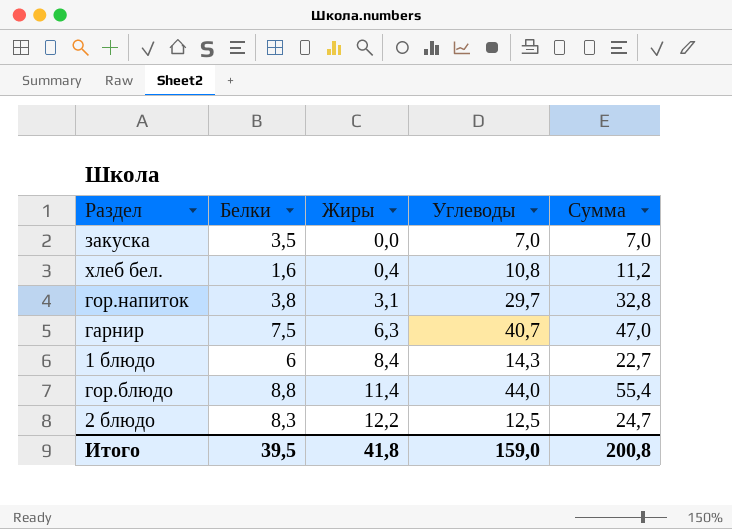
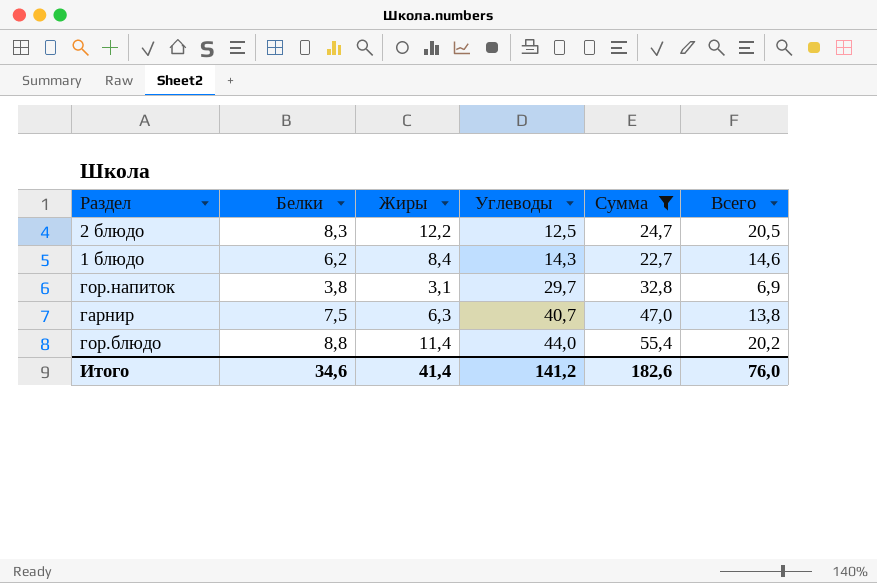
filter: none -> Сумма >= 22,7
row order: Жиры ascending -> Углеводы ascending
column Всего | formula: none -> [Белки] + [Жиры]
1 блюдо | Белки: 6 -> 6,2
Итого | Белки: 39,5 -> 34,6
Итого | Жиры: 41,8 -> 41,4
Итого | Углеводы: 159,0 -> 141,2
Итого | Сумма: 200,8 -> 182,6

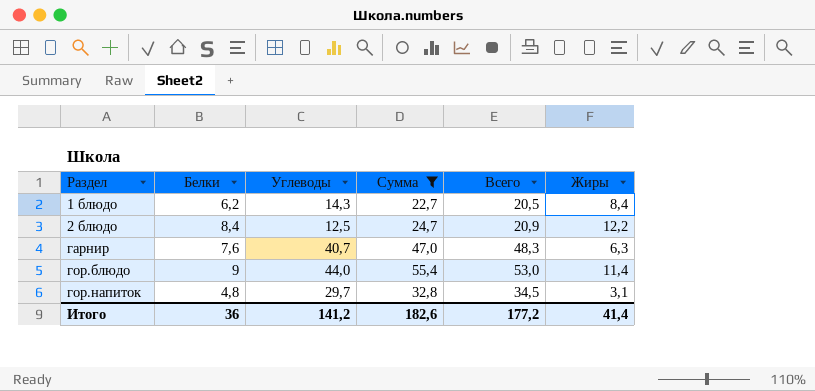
row order: Углеводы ascending -> Раздел ascending
column Всего | formula: [Белки] + [Жиры] -> [Белки] + [Углеводы]
column Жиры | position: 3 -> 6
2 блюдо | Белки: 8,3 -> 8,4
гарнир | Белки: 7,5 -> 7,6
гор.блюдо | Белки: 8,8 -> 9
гор.напиток | Белки: 3,8 -> 4,8
Итого | Белки: 34,6 -> 36
Итого | Всего: 76,0 -> 177,2

